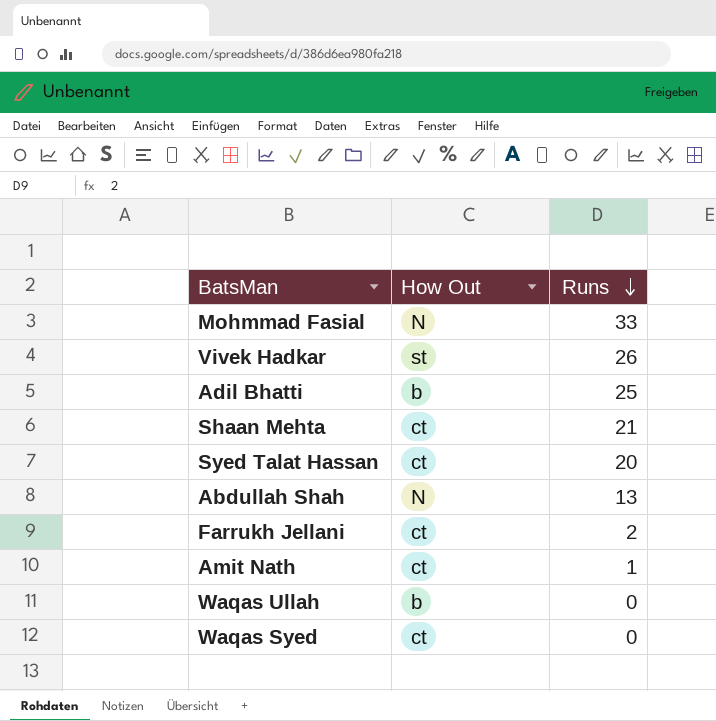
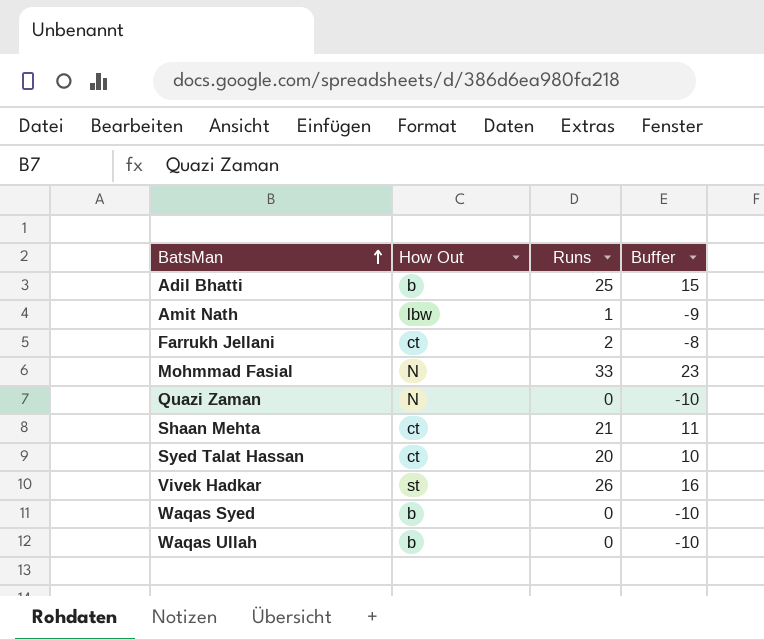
row order: Runs descending -> BatsMan ascending
column Buffer | formula: none -> [Runs] - 10
row Abdullah Shah: N | 13 -> none
Amit Nath | How Out: ct -> lbw
row Quazi Zaman: none -> N | 0 | -10
Waqas Syed | How Out: ct -> b

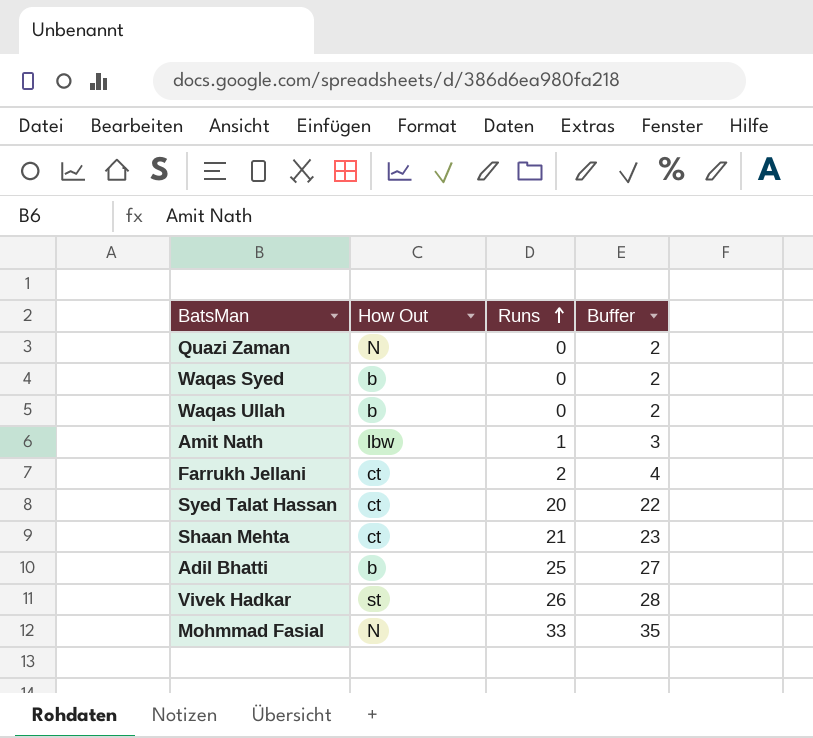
row order: BatsMan ascending -> Runs ascending
column Buffer | formula: [Runs] - 10 -> [Runs] + 2

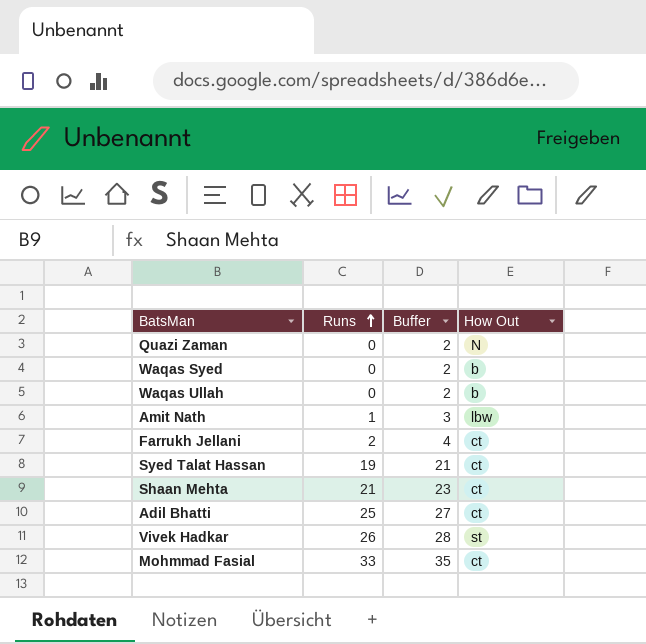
column How Out | position: 2 -> 4
Syed Talat Hassan | Runs: 20 -> 19
Syed Talat Hassan | Buffer: 22 -> 21
Adil Bhatti | How Out: b -> ct
Mohmmad Fasial | How Out: N -> ct

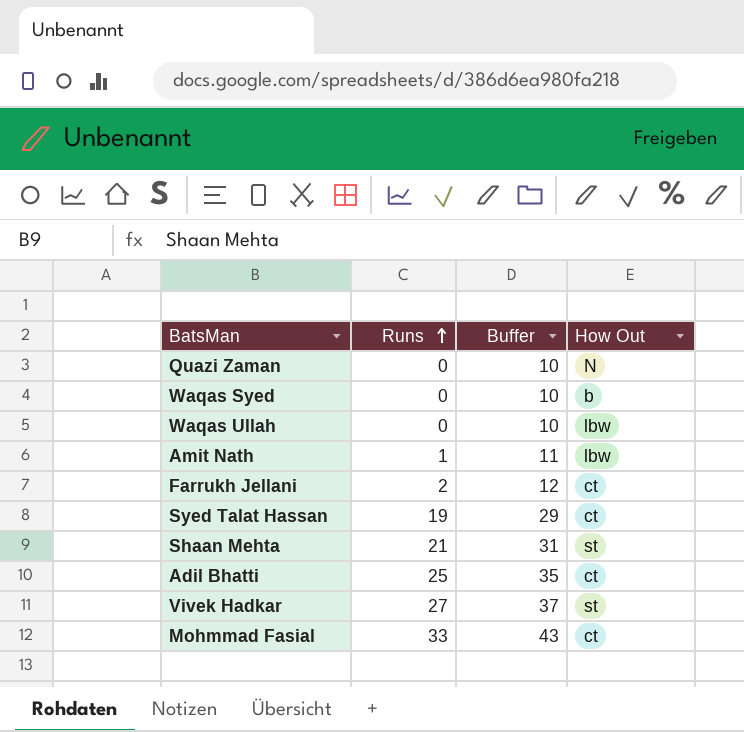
column Buffer | formula: [Runs] + 2 -> [Runs] + 10
Waqas Ullah | How Out: b -> lbw
Shaan Mehta | How Out: ct -> st
Vivek Hadkar | Runs: 26 -> 27

